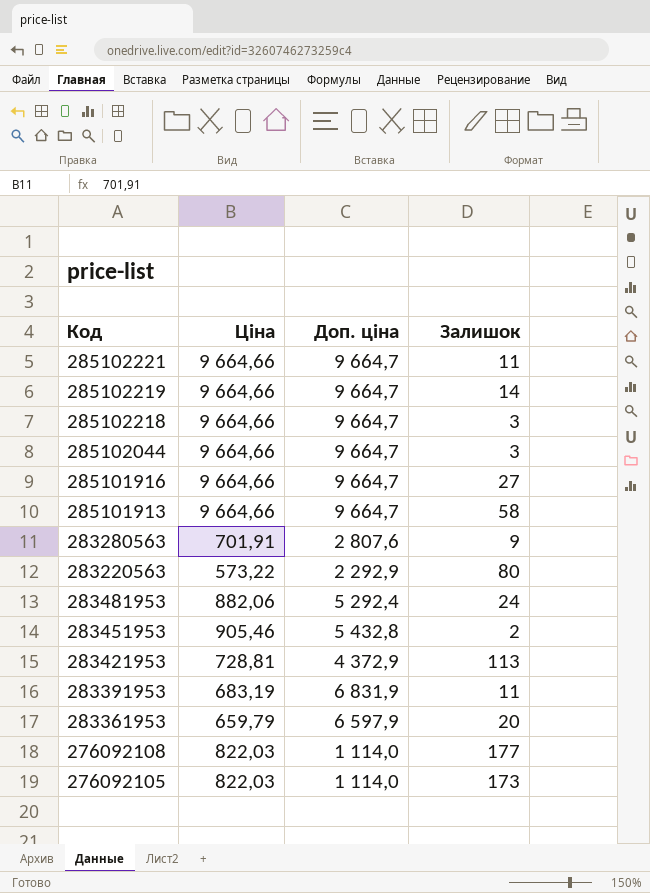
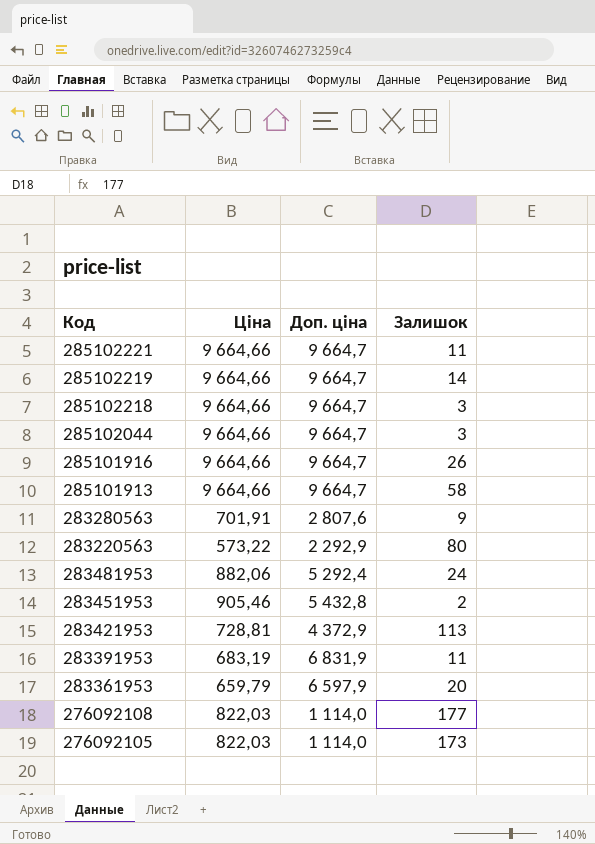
285101916 | Залишок: 27 -> 26

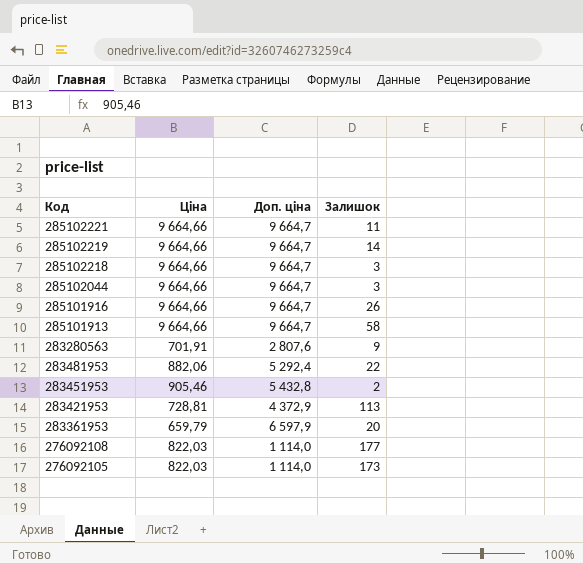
row 283220563: 573,22 | 2 292,9 | 80 -> none
row 283391953: 683,19 | 6 831,9 | 11 -> none
283481953 | Залишок: 24 -> 22

